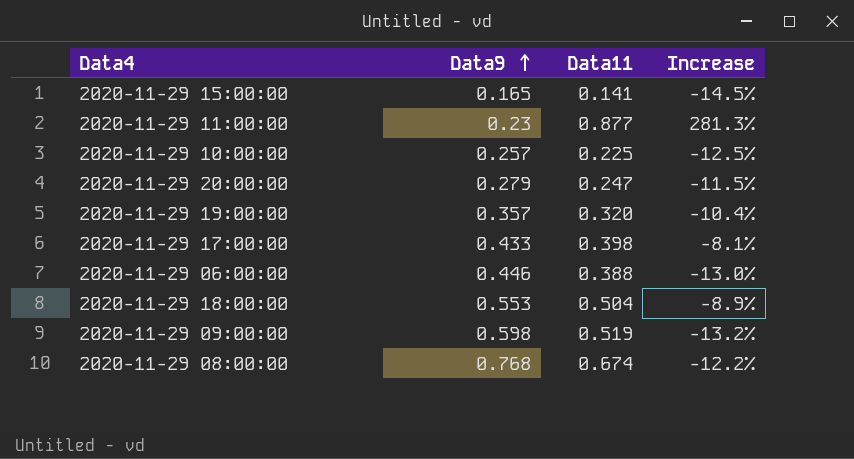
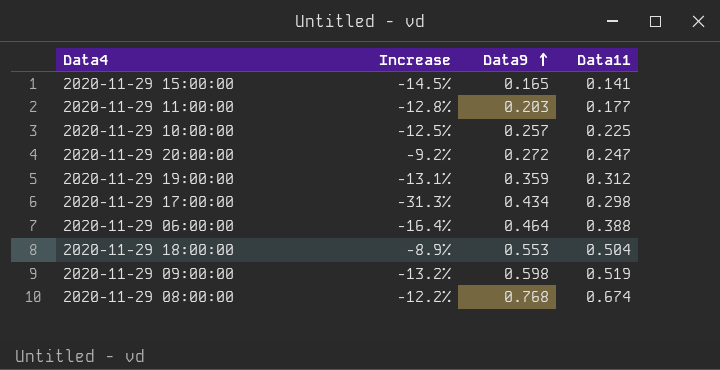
column Increase | position: 4 -> 2
2020-11-29 11:00:00 | Increase: 281.3% -> -12.8%
2020-11-29 11:00:00 | Data9: 0.23 -> 0.203
2020-11-29 11:00:00 | Data11: 0.877 -> 0.177
2020-11-29 20:00:00 | Increase: -11.5% -> -9.2%
2020-11-29 20:00:00 | Data9: 0.279 -> 0.272
2020-11-29 19:00:00 | Increase: -10.4% -> -13.1%
2020-11-29 19:00:00 | Data9: 0.357 -> 0.359
2020-11-29 19:00:00 | Data11: 0.320 -> 0.312
2020-11-29 17:00:00 | Increase: -8.1% -> -31.3%
2020-11-29 17:00:00 | Data9: 0.433 -> 0.434
2020-11-29 17:00:00 | Data11: 0.398 -> 0.298
2020-11-29 06:00:00 | Increase: -13.0% -> -16.4%
2020-11-29 06:00:00 | Data9: 0.446 -> 0.464

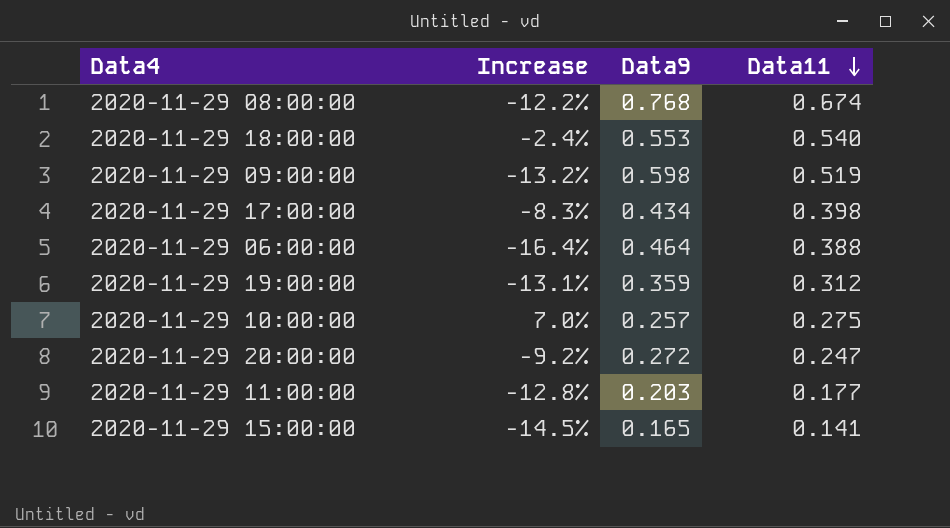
row order: Data9 ascending -> Data11 descending
2020-11-29 18:00:00 | Increase: -8.9% -> -2.4%
2020-11-29 18:00:00 | Data11: 0.504 -> 0.540
2020-11-29 17:00:00 | Increase: -31.3% -> -8.3%
2020-11-29 17:00:00 | Data11: 0.298 -> 0.398
2020-11-29 10:00:00 | Increase: -12.5% -> 7.0%
2020-11-29 10:00:00 | Data11: 0.225 -> 0.275

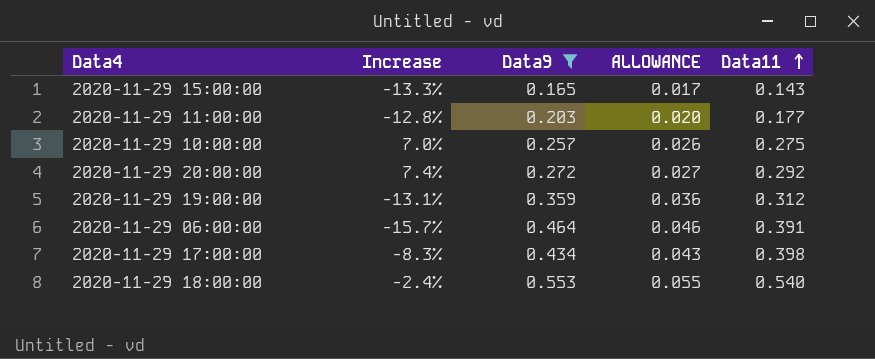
filter: none -> Data9 <= 0.553
row order: Data11 descending -> Data11 ascending
column ALLOWANCE | formula: none -> [Data9] * 0.1
2020-11-29 15:00:00 | Increase: -14.5% -> -13.3%
2020-11-29 15:00:00 | Data11: 0.141 -> 0.143
2020-11-29 20:00:00 | Increase: -9.2% -> 7.4%
2020-11-29 20:00:00 | Data11: 0.247 -> 0.292
2020-11-29 06:00:00 | Increase: -16.4% -> -15.7%
2020-11-29 06:00:00 | Data11: 0.388 -> 0.391

